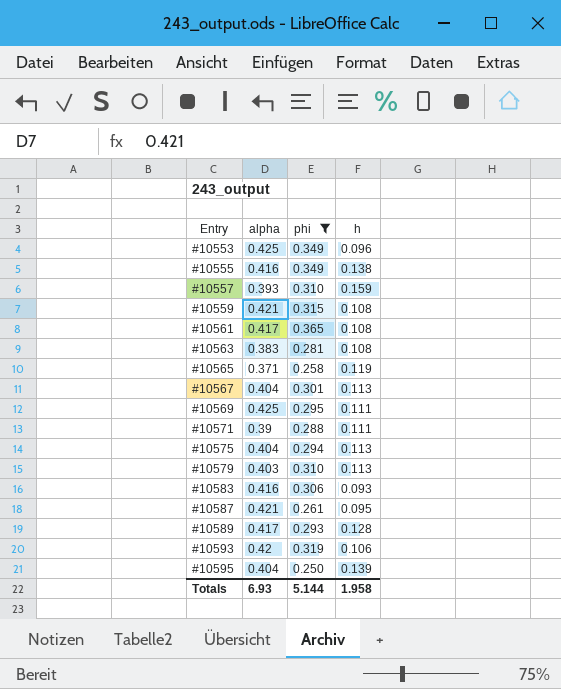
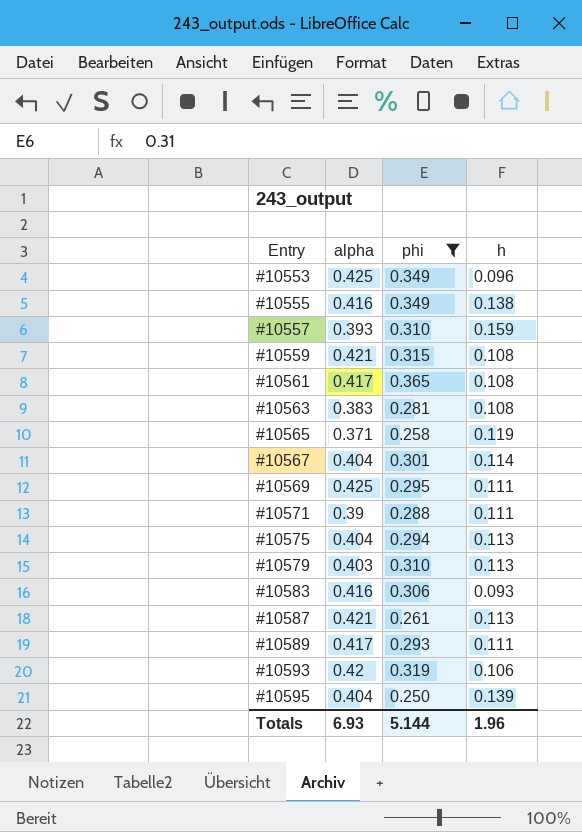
#10567 | h: 0.113 -> 0.114
#10587 | h: 0.095 -> 0.113
#10589 | h: 0.128 -> 0.111
Totals | h: 1.958 -> 1.96

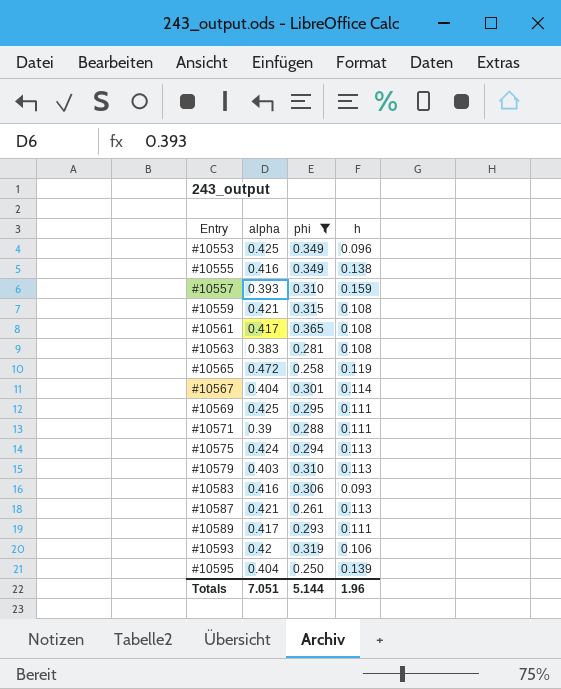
#10565 | alpha: 0.371 -> 0.472
#10575 | alpha: 0.404 -> 0.424
Totals | alpha: 6.93 -> 7.051

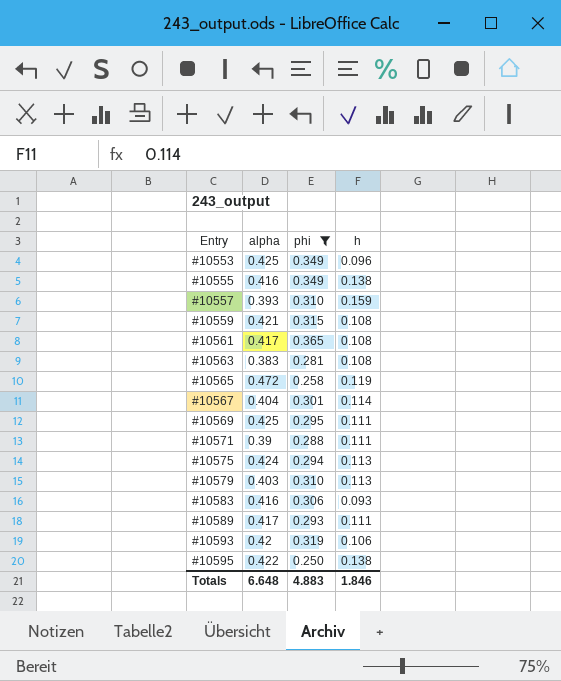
row #10587: 0.421 | 0.261 | 0.113 -> none
#10595 | alpha: 0.404 -> 0.422
#10595 | h: 0.139 -> 0.138
Totals | alpha: 7.051 -> 6.648
Totals | phi: 5.144 -> 4.883
Totals | h: 1.96 -> 1.846

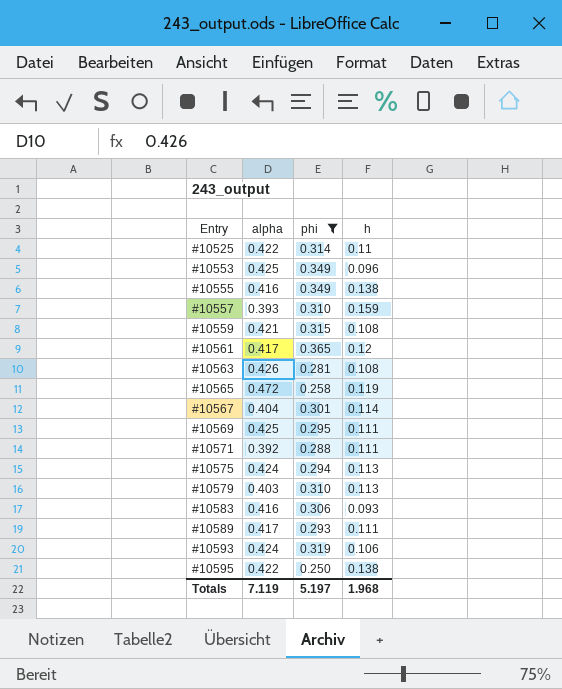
row #10525: none -> 0.422 | 0.314 | 0.11
#10561 | h: 0.108 -> 0.12
#10563 | alpha: 0.383 -> 0.426
#10571 | alpha: 0.39 -> 0.392
#10593 | alpha: 0.42 -> 0.424
Totals | alpha: 6.648 -> 7.119
Totals | phi: 4.883 -> 5.197
Totals | h: 1.846 -> 1.968

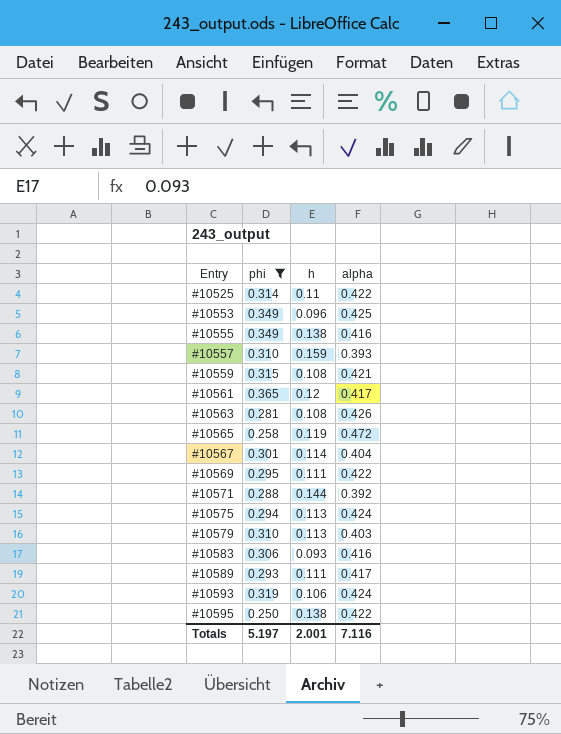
column alpha | position: 2 -> 4
#10569 | alpha: 0.425 -> 0.422
#10571 | h: 0.111 -> 0.144
Totals | h: 1.968 -> 2.001
Totals | alpha: 7.119 -> 7.116

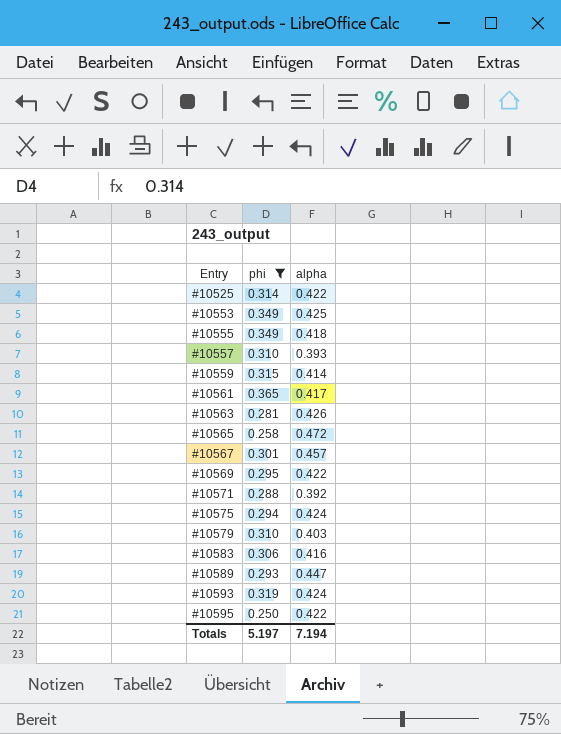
column h | position: 3 -> none
#10555 | alpha: 0.416 -> 0.418
#10559 | alpha: 0.421 -> 0.414
#10567 | alpha: 0.404 -> 0.457
#10589 | alpha: 0.417 -> 0.447
Totals | alpha: 7.116 -> 7.194

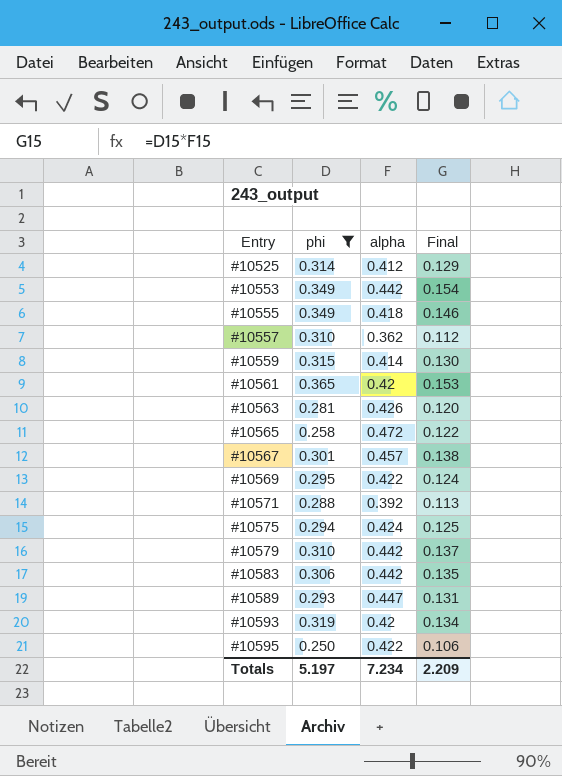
column Final | formula: none -> [phi] * [alpha]
#10525 | alpha: 0.422 -> 0.412
#10553 | alpha: 0.425 -> 0.442
#10557 | alpha: 0.393 -> 0.362
#10561 | alpha: 0.417 -> 0.42
#10579 | alpha: 0.403 -> 0.442
#10583 | alpha: 0.416 -> 0.442
#10593 | alpha: 0.424 -> 0.42
Totals | alpha: 7.194 -> 7.234

